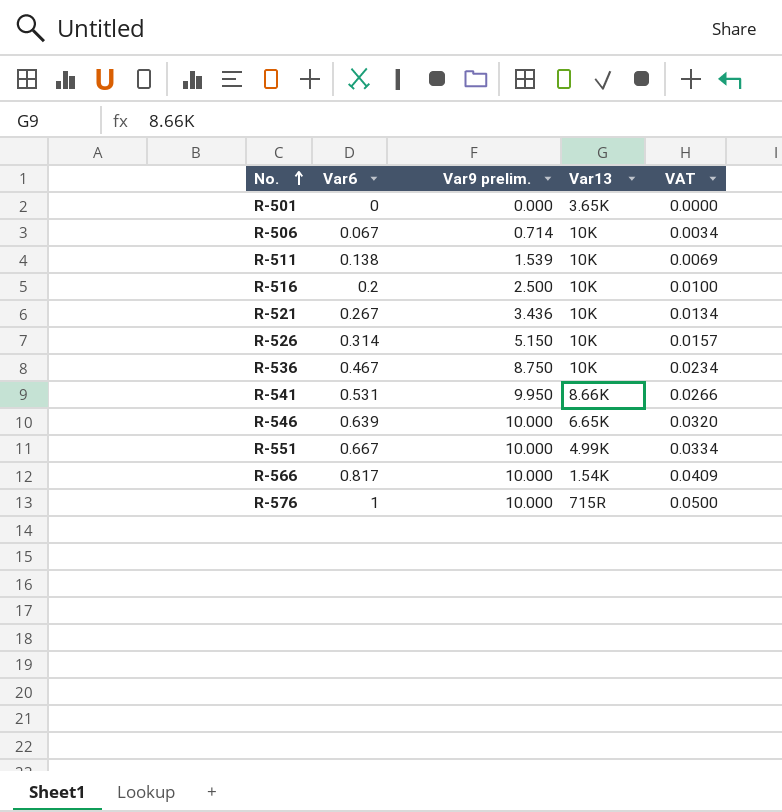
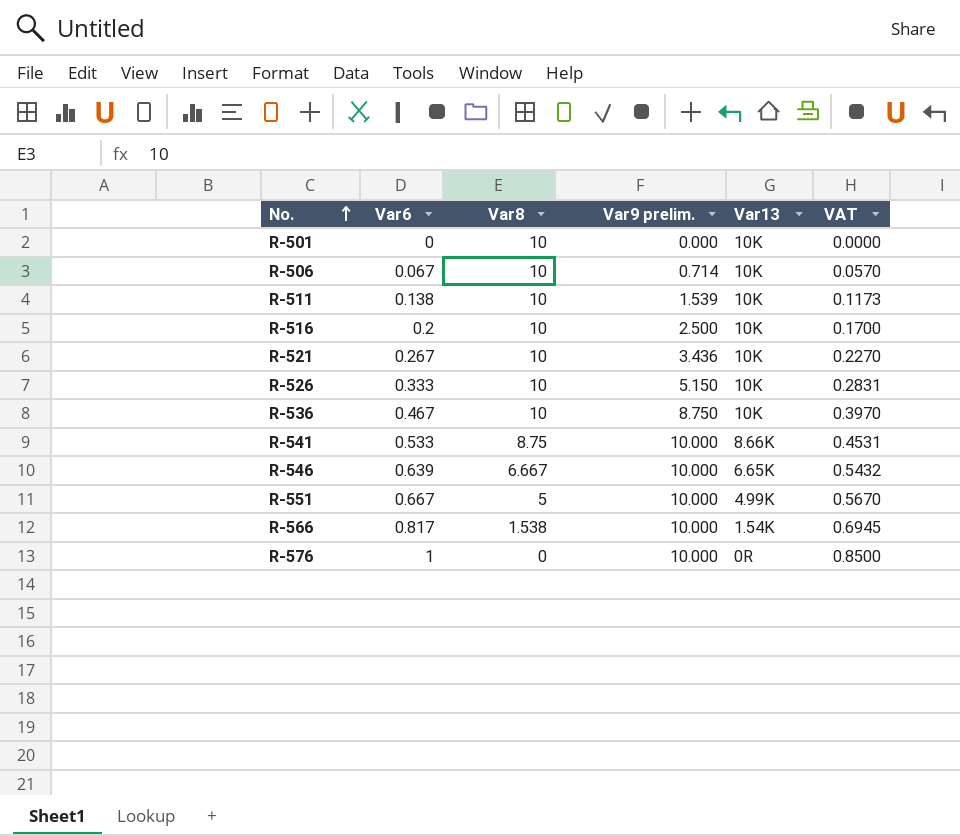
column Var8 | position: none -> 3
column VAT | formula: [Var6] * 0.05 -> [Var6] * 0.85
R-501 | Var13: 3.65K -> 10K
R-526 | Var6: 0.314 -> 0.333
R-541 | Var6: 0.531 -> 0.533
R-541 | Var9 prelim.: 9.950 -> 10.000
R-576 | Var13: 715R -> 0R

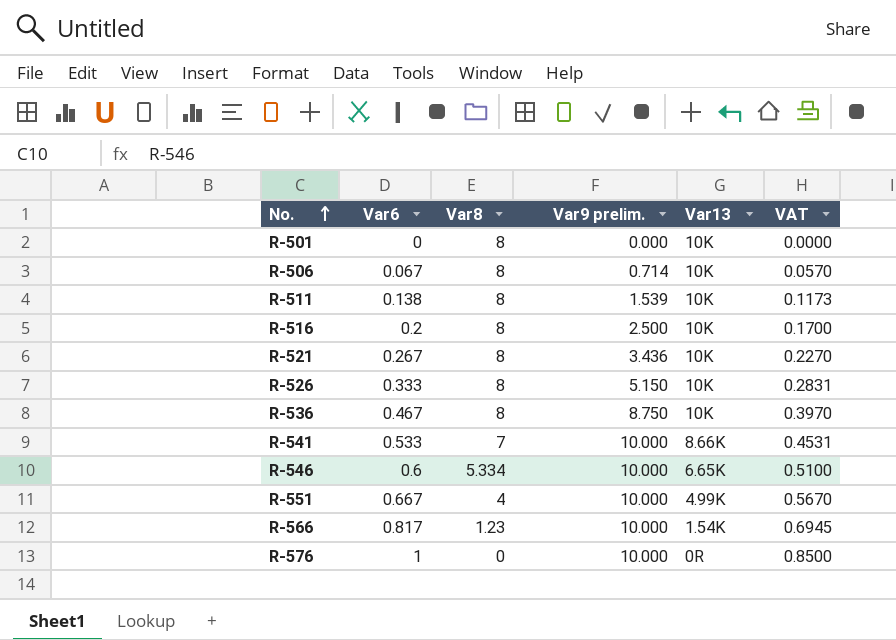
R-501 | Var8: 10 -> 8
R-506 | Var8: 10 -> 8
R-511 | Var8: 10 -> 8
R-516 | Var8: 10 -> 8
R-521 | Var8: 10 -> 8
R-526 | Var8: 10 -> 8
R-536 | Var8: 10 -> 8
R-541 | Var8: 8.75 -> 7
R-546 | Var6: 0.639 -> 0.6
R-546 | Var8: 6.667 -> 5.334
R-546 | VAT: 0.5432 -> 0.5100
R-551 | Var8: 5 -> 4
R-566 | Var8: 1.538 -> 1.23

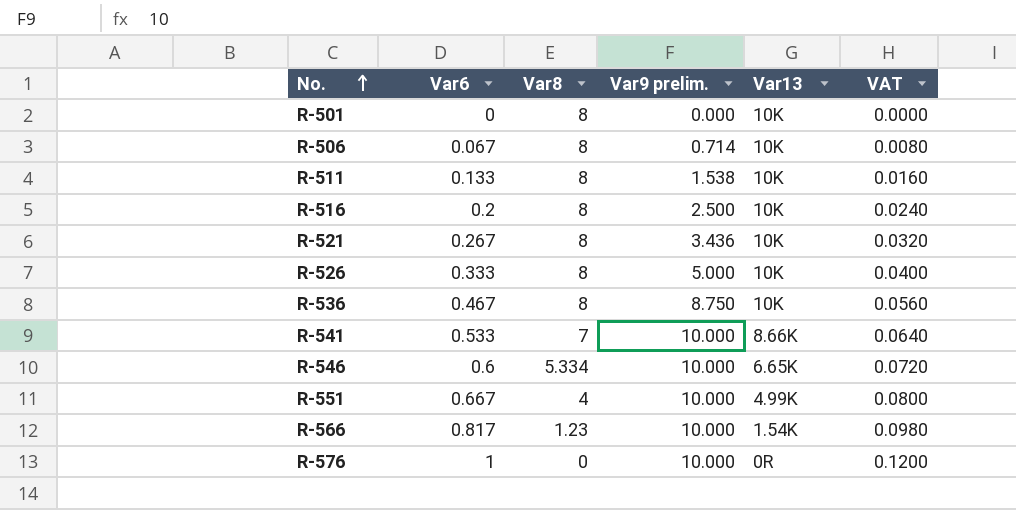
column VAT | formula: [Var6] * 0.85 -> [Var6] * 0.12
R-511 | Var6: 0.138 -> 0.133
R-511 | Var9 prelim.: 1.539 -> 1.538
R-526 | Var9 prelim.: 5.150 -> 5.000

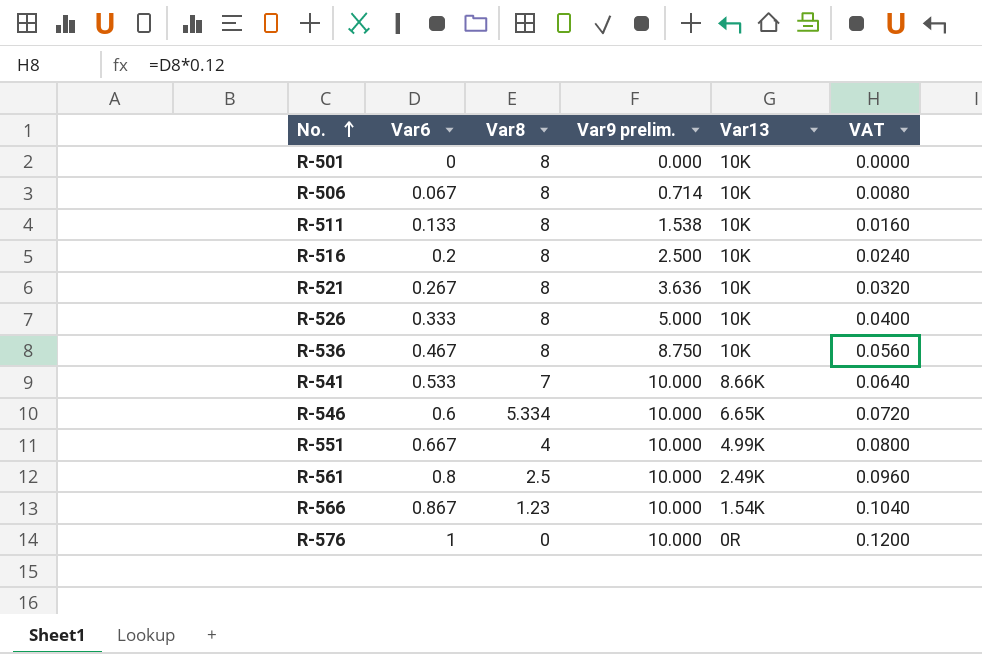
R-521 | Var9 prelim.: 3.436 -> 3.636
row R-561: none -> 0.8 | 2.5 | 10.000 | 2.49K | 0.0960
R-566 | Var6: 0.817 -> 0.867
R-566 | VAT: 0.0980 -> 0.1040

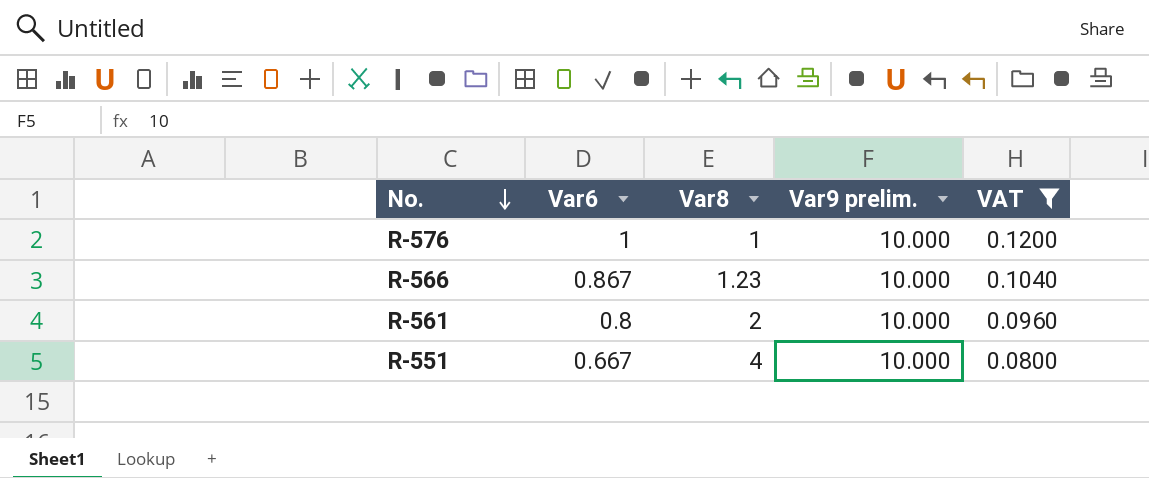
filter: none -> VAT >= 0.0800
row order: No. ascending -> No. descending
column Var13 | position: 5 -> none
R-576 | Var8: 0 -> 1
R-561 | Var8: 2.5 -> 2

